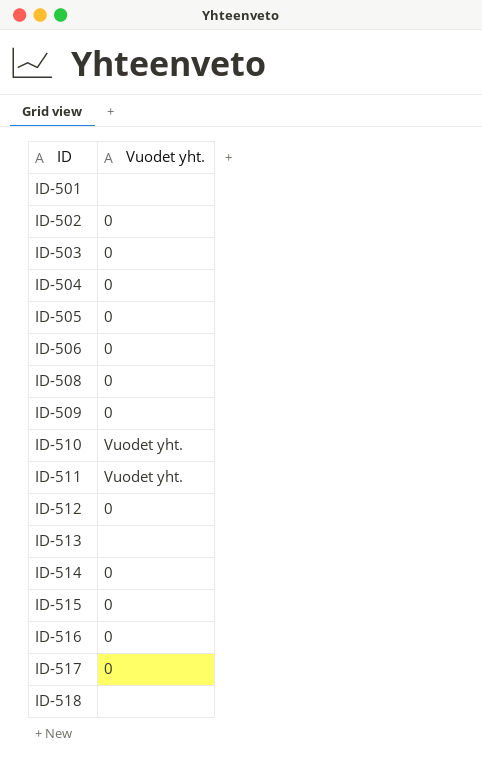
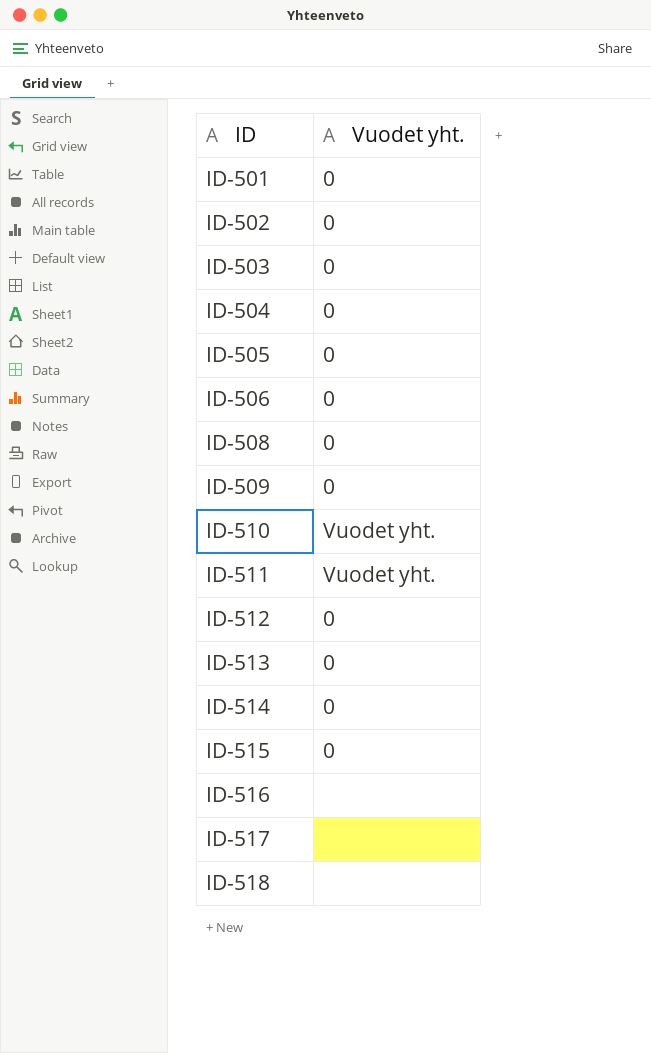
ID-501 | Vuodet yht.: none -> 0
ID-513 | Vuodet yht.: none -> 0
ID-516 | Vuodet yht.: 0 -> none
ID-517 | Vuodet yht.: 0 -> none

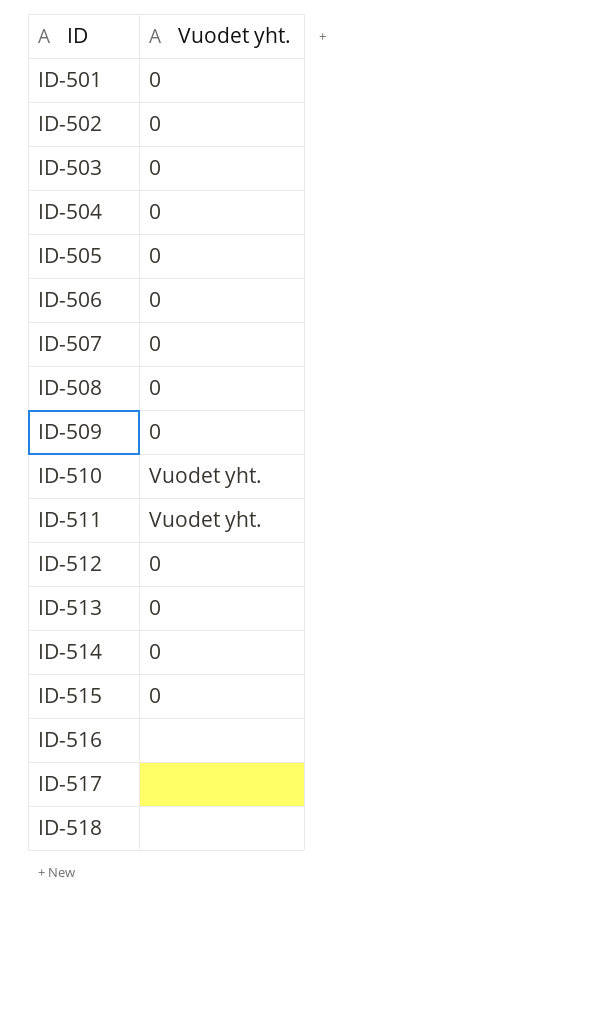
row ID-507: none -> 0

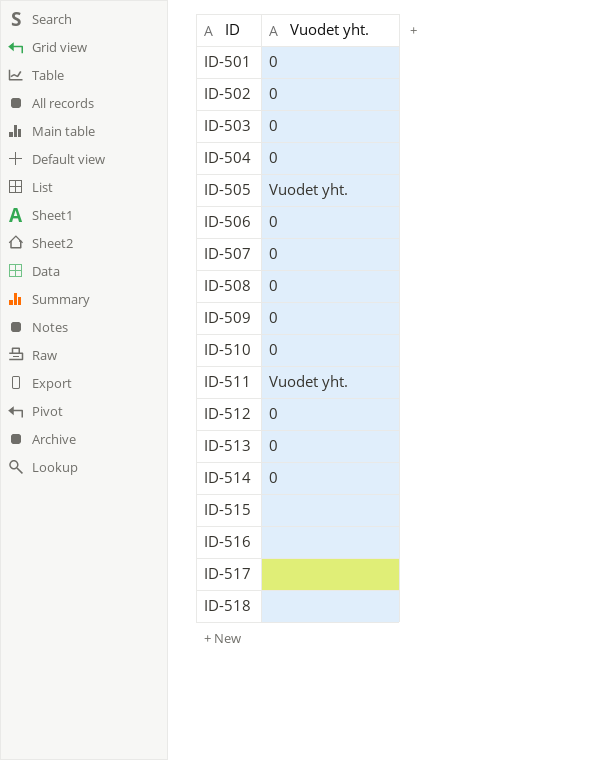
ID-505 | Vuodet yht.: 0 -> Vuodet yht.
ID-510 | Vuodet yht.: Vuodet yht. -> 0
ID-515 | Vuodet yht.: 0 -> none

